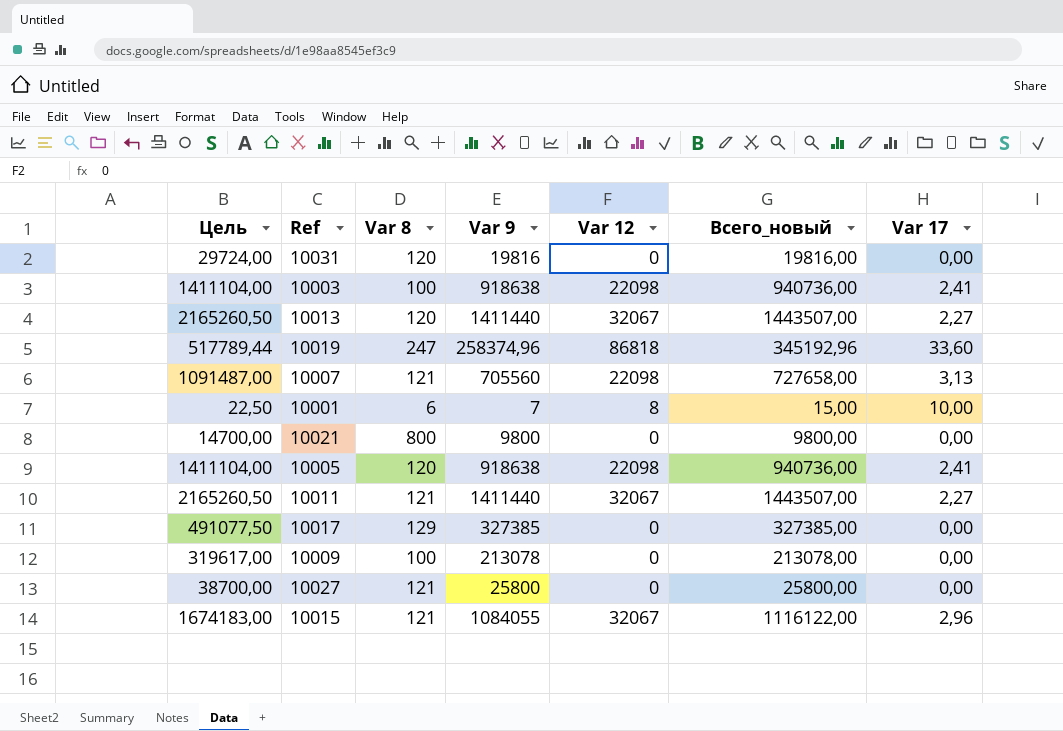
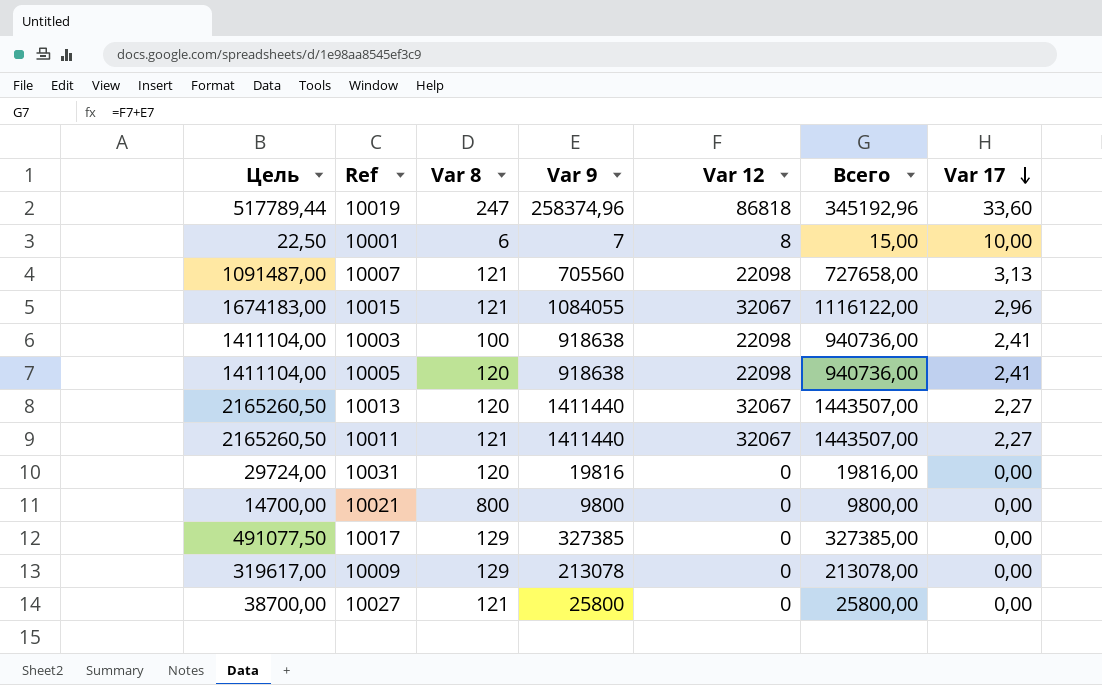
row order: none -> Var 17 descending
column name: Всего_новый -> Всего
10009 | Var 8: 100 -> 129

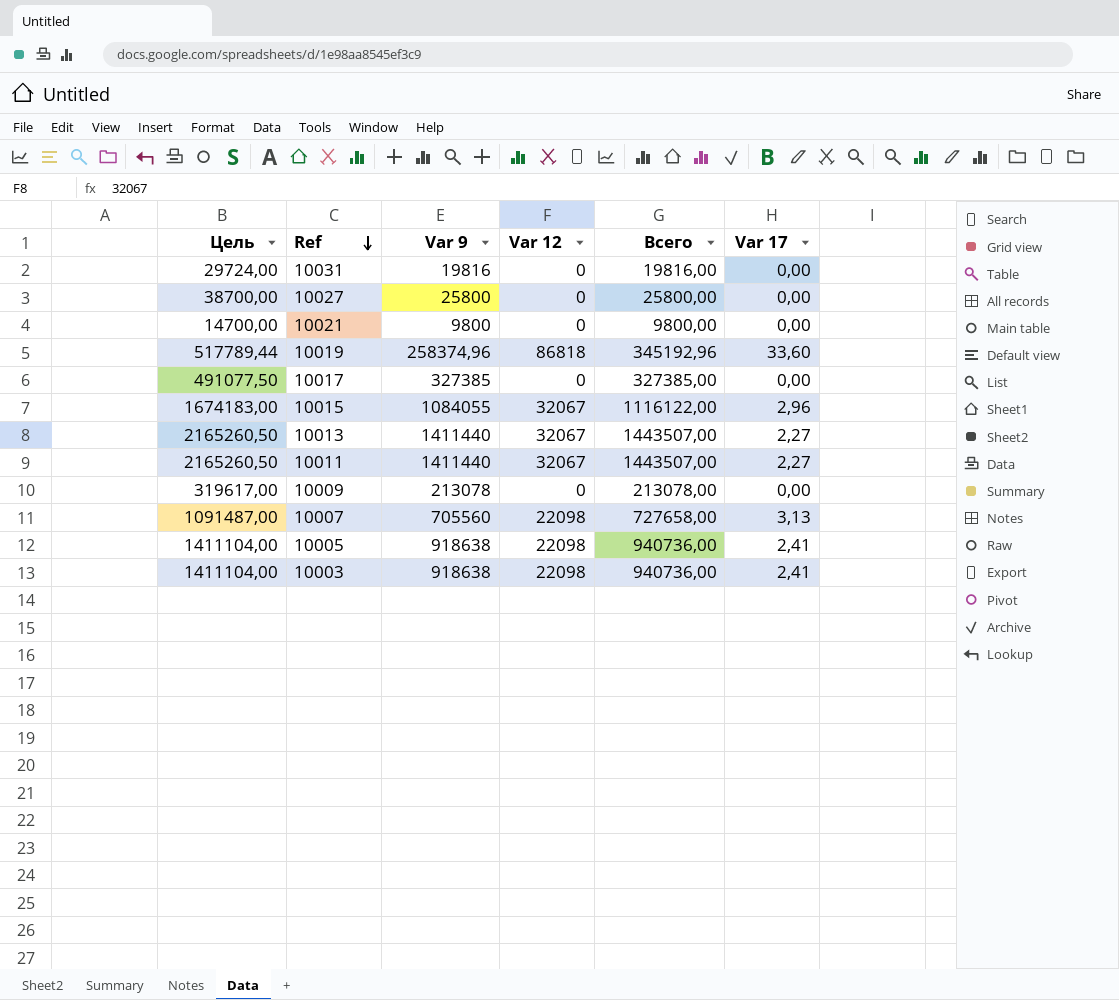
row order: Var 17 descending -> Ref descending
column Var 8 | position: 3 -> none
row 10001: 22,50 | 6 | 7 | 8 | 15,00 | 10,00 -> none

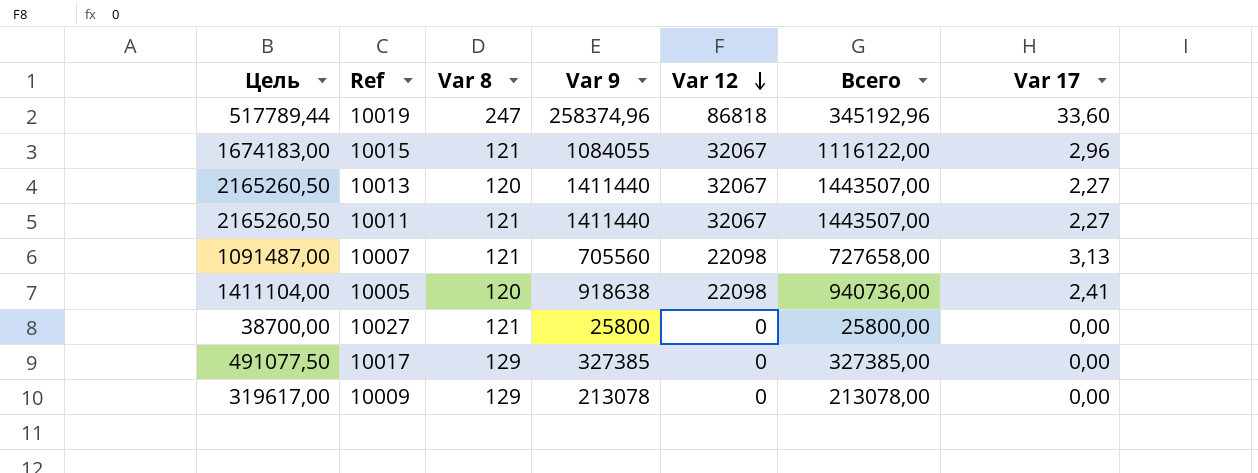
row order: Ref descending -> Var 12 descending
column Var 8 | position: none -> 3
row 10031: 29724,00 | 19816 | 0 | 19816,00 | 0,00 -> none
row 10021: 14700,00 | 9800 | 0 | 9800,00 | 0,00 -> none
row 10003: 1411104,00 | 918638 | 22098 | 940736,00 | 2,41 -> none

